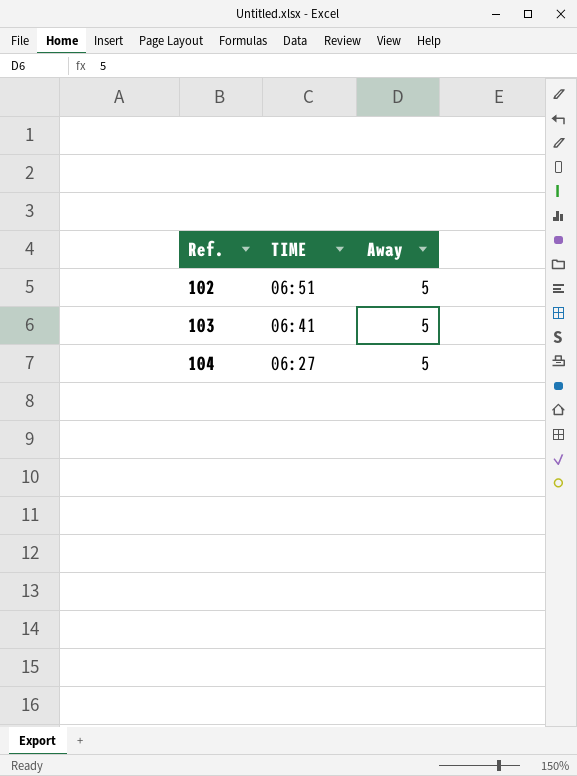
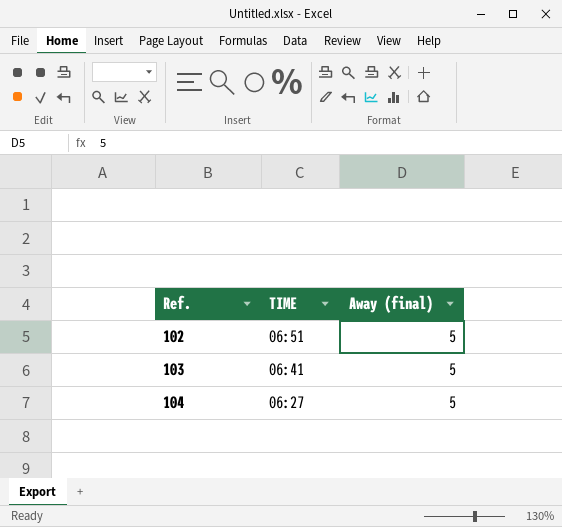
column name: Away -> Away (final)

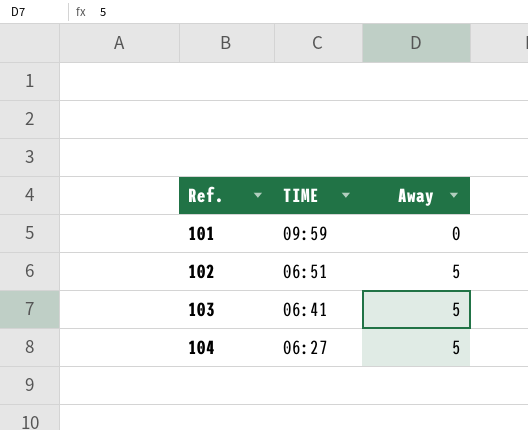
column name: Away (final) -> Away
row 101: none -> 09:59 | 0

